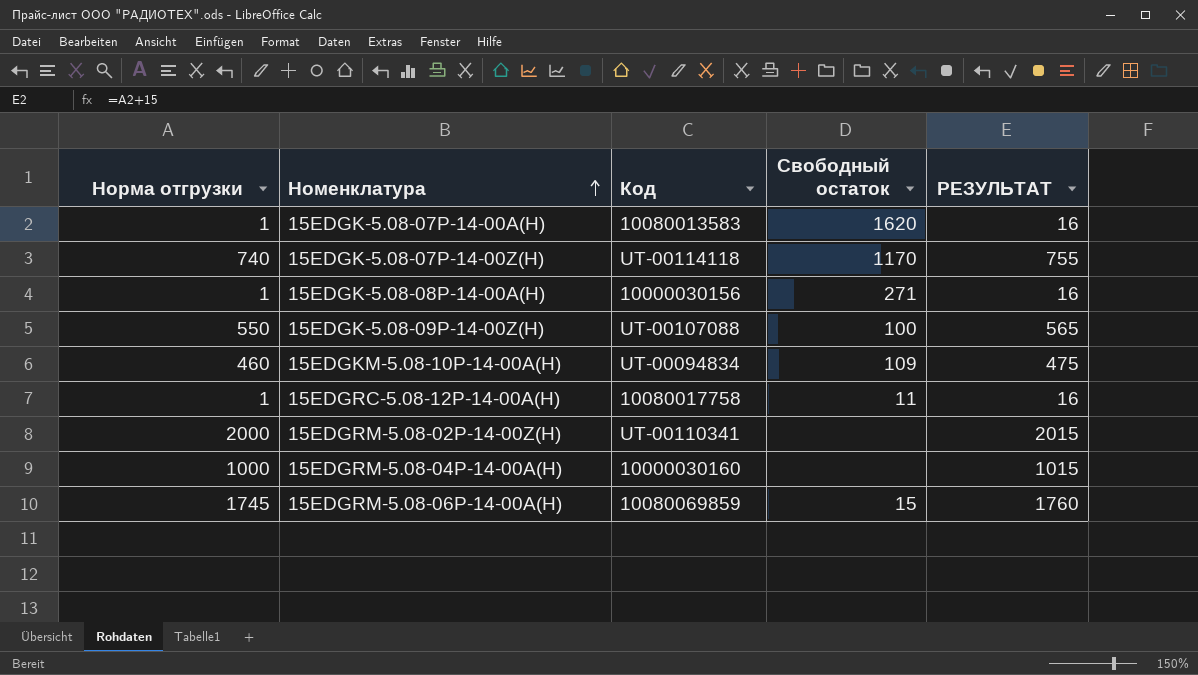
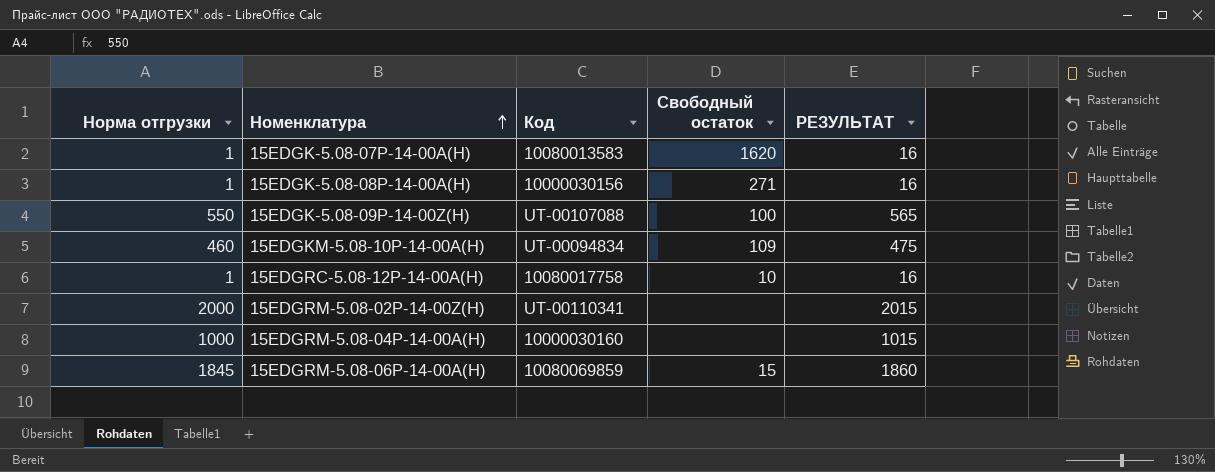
row 15EDGK-5.08-07P-14-00Z(H): 740 | UT-00114118 | 1170 | 755 -> none
15EDGRC-5.08-12P-14-00A(H) | Свободный остаток: 11 -> 10
15EDGRM-5.08-06P-14-00A(H) | Норма отгрузки: 1745 -> 1845
15EDGRM-5.08-06P-14-00A(H) | РЕЗУЛЬТАТ: 1760 -> 1860

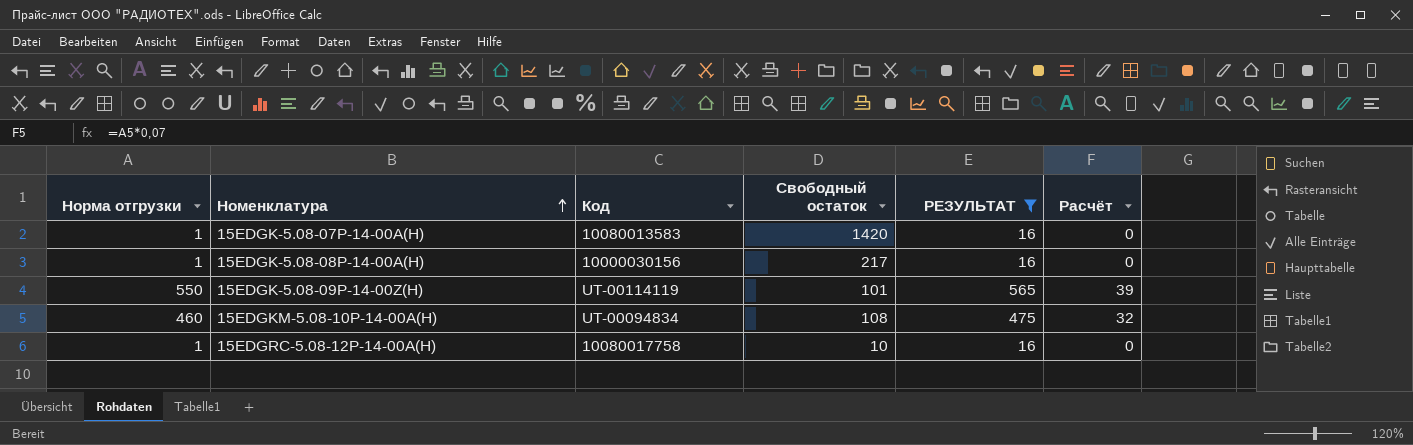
filter: none -> РЕЗУЛЬТАТ <= 565
column Расчёт | formula: none -> [Норма отгрузки] * 0,07
15EDGK-5.08-07P-14-00A(H) | Свободный остаток: 1620 -> 1420
15EDGK-5.08-08P-14-00A(H) | Свободный остаток: 271 -> 217
15EDGK-5.08-09P-14-00Z(H) | Код: UT-00107088 -> UT-00114119
15EDGK-5.08-09P-14-00Z(H) | Свободный остаток: 100 -> 101
15EDGKM-5.08-10P-14-00A(H) | Свободный остаток: 109 -> 108

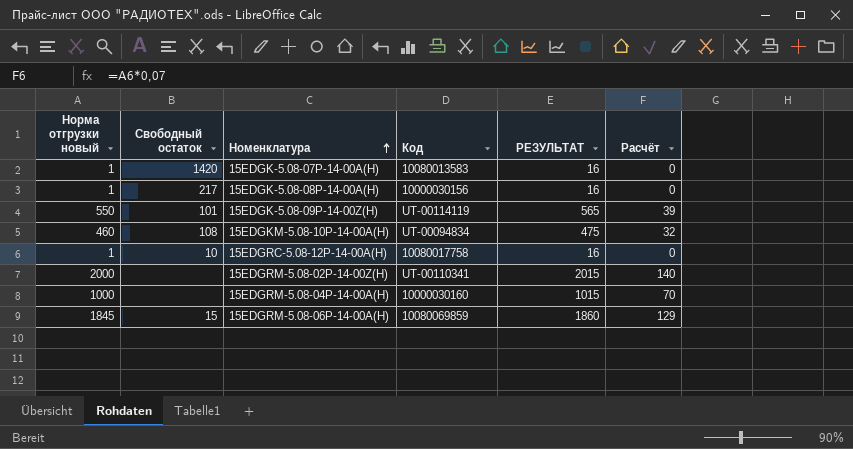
filter: РЕЗУЛЬТАТ <= 565 -> none
column name: Норма отгрузки -> Норма отгрузки новый
column Свободный остаток | position: 4 -> 2

